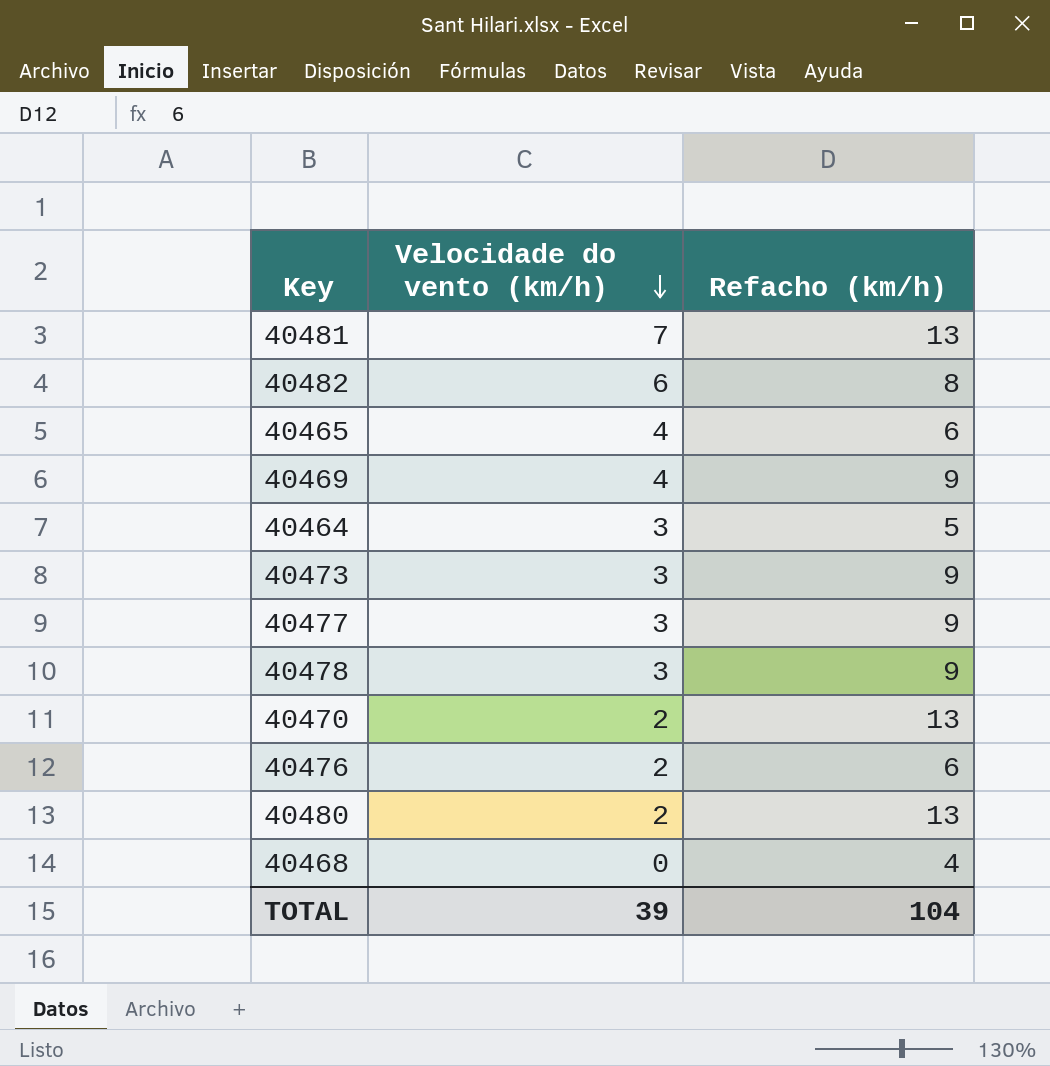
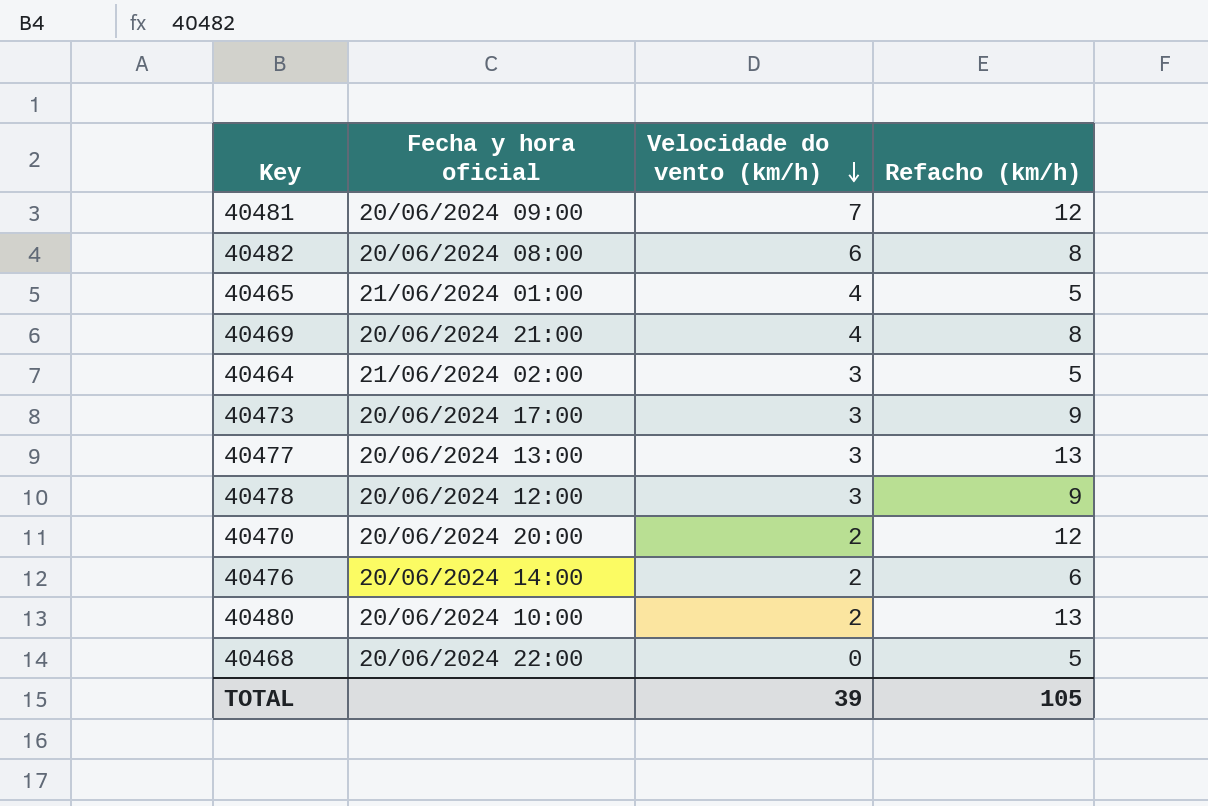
column Fecha y hora oficial | position: none -> 2
40481 | Refacho (km/h): 13 -> 12
40465 | Refacho (km/h): 6 -> 5
40469 | Refacho (km/h): 9 -> 8
40477 | Refacho (km/h): 9 -> 13
40470 | Refacho (km/h): 13 -> 12
40468 | Refacho (km/h): 4 -> 5
TOTAL | Refacho (km/h): 104 -> 105

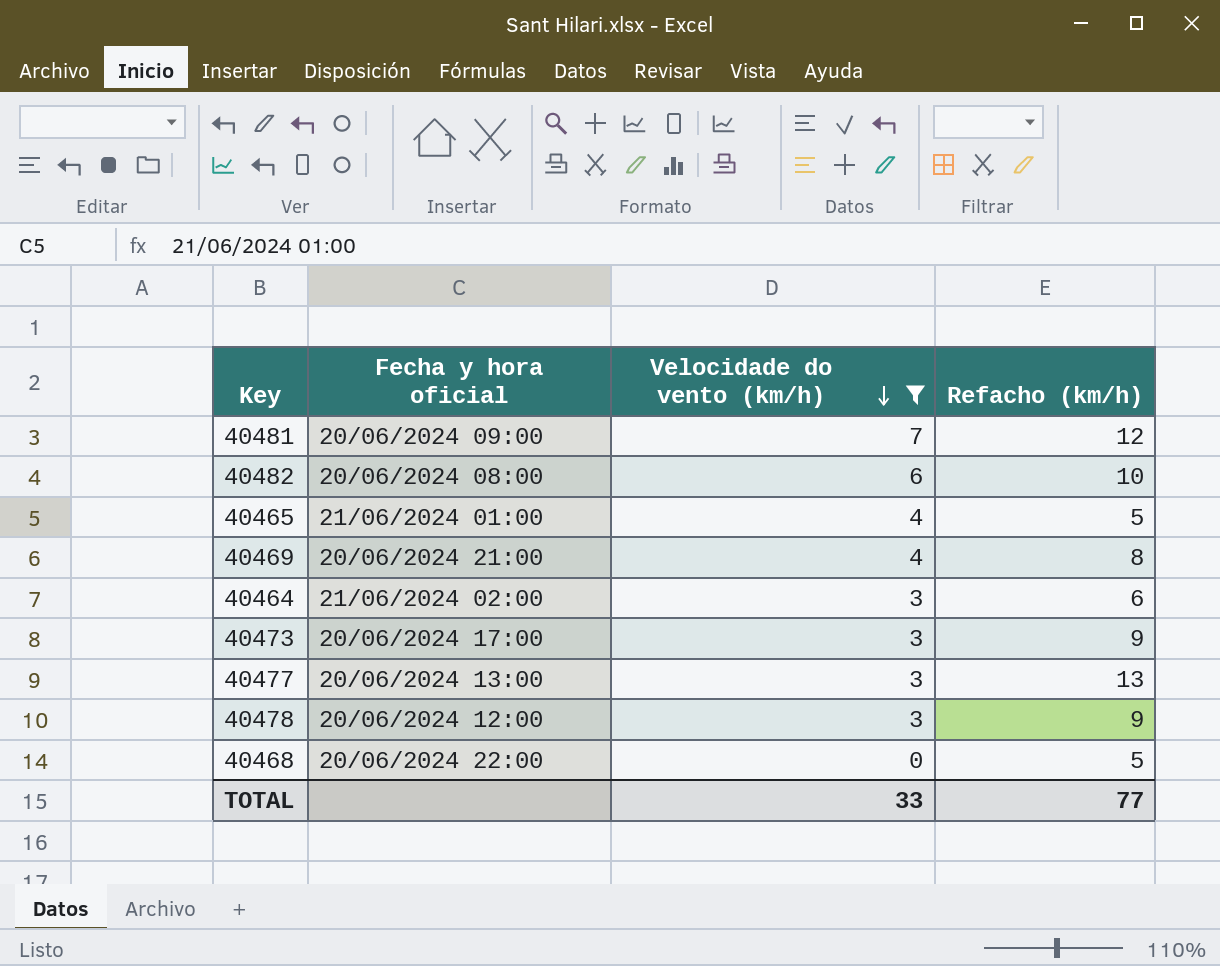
filter: none -> Velocidade do vento (km/h) != 2
40482 | Refacho (km/h): 8 -> 10
40464 | Refacho (km/h): 5 -> 6
TOTAL | Velocidade do vento (km/h): 39 -> 33
TOTAL | Refacho (km/h): 105 -> 77

